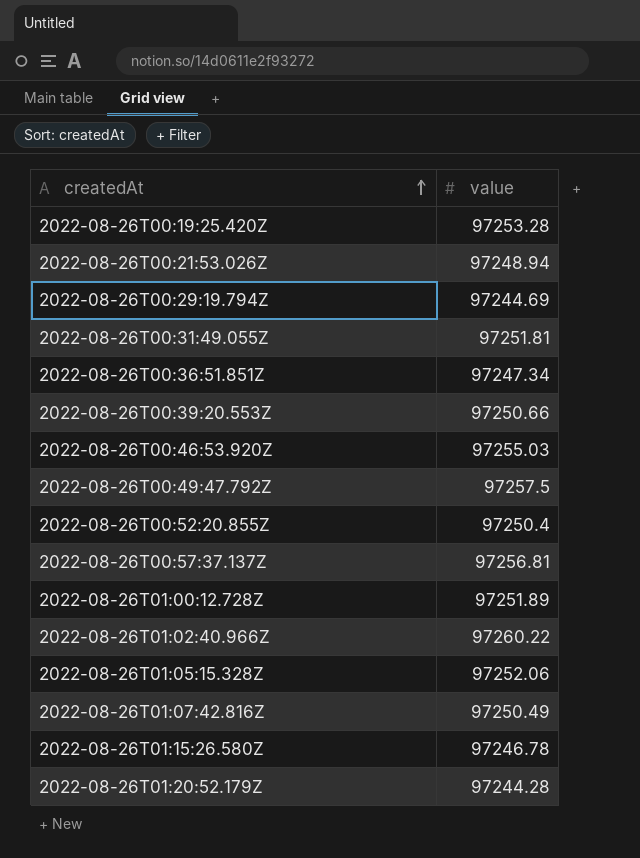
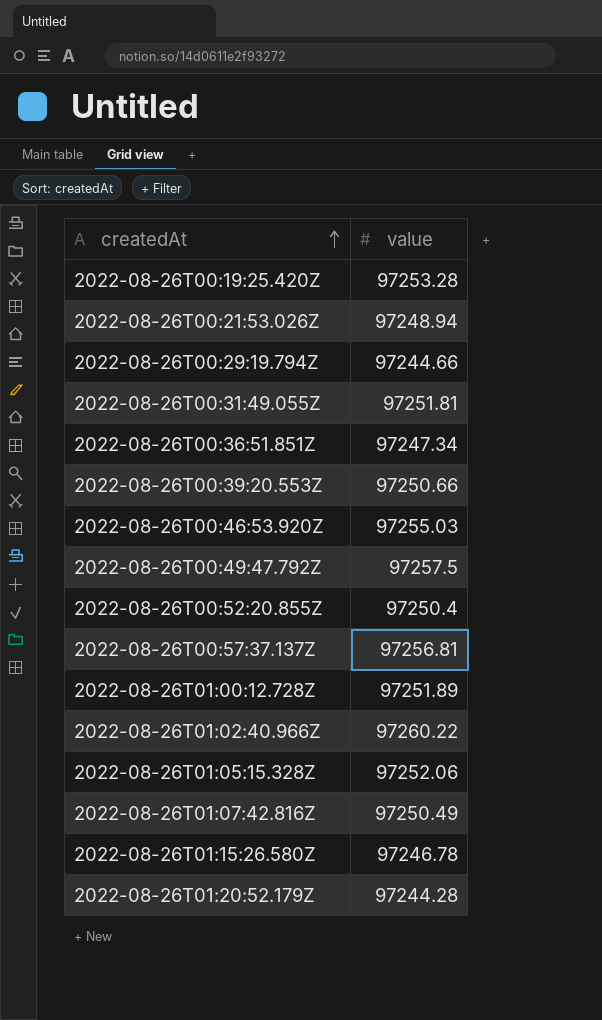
2022-08-26T00:29:19.794Z | value: 97244.69 -> 97244.66

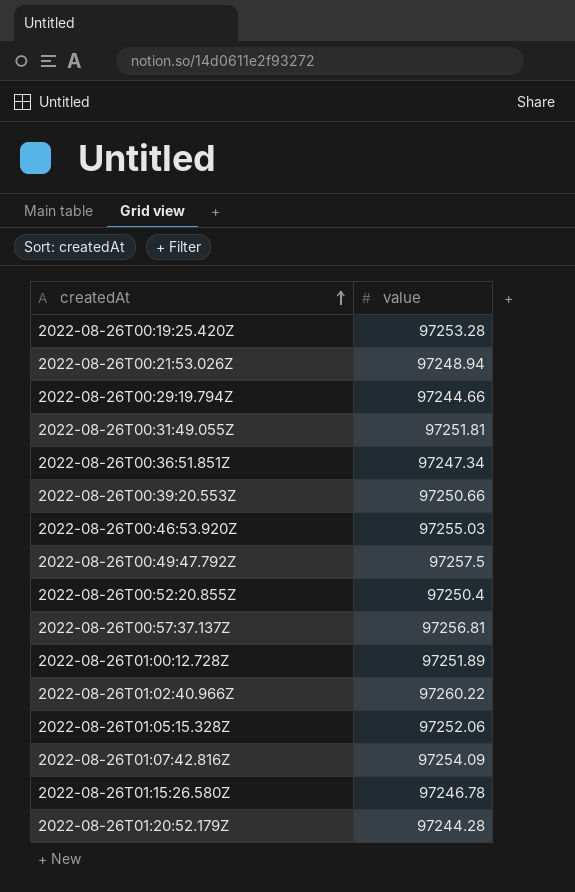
2022-08-26T01:07:42.816Z | value: 97250.49 -> 97254.09

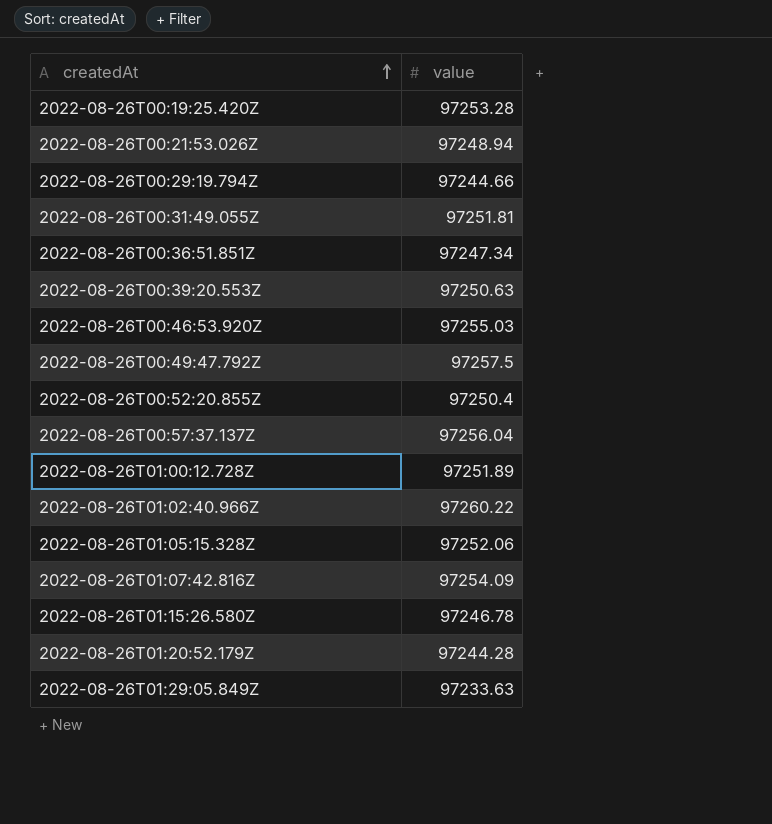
2022-08-26T00:39:20.553Z | value: 97250.66 -> 97250.63
2022-08-26T00:57:37.137Z | value: 97256.81 -> 97256.04
row 2022-08-26T01:29:05.849Z: none -> 97233.63

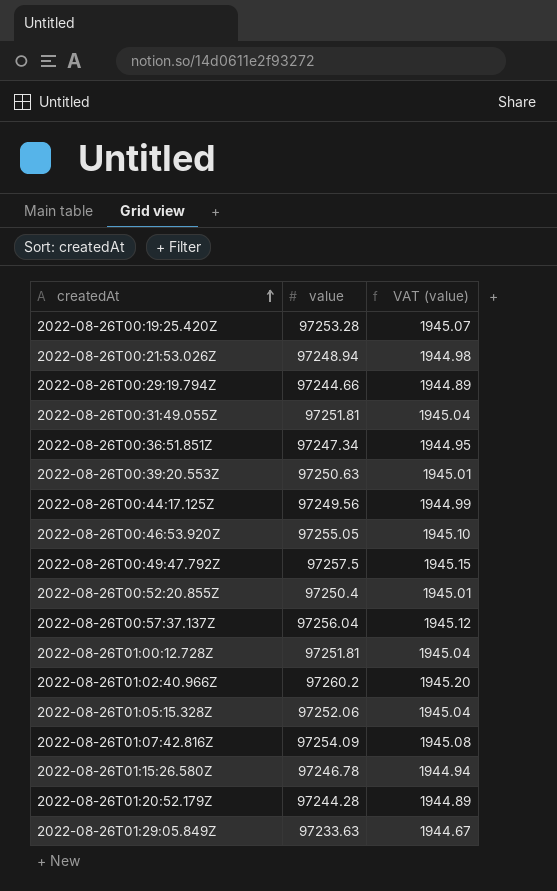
column VAT (value) | formula: none -> [value] * 0.02
row 2022-08-26T00:44:17.125Z: none -> 97249.56 | 1944.99
2022-08-26T00:46:53.920Z | value: 97255.03 -> 97255.05
2022-08-26T01:00:12.728Z | value: 97251.89 -> 97251.81
2022-08-26T01:02:40.966Z | value: 97260.22 -> 97260.2

